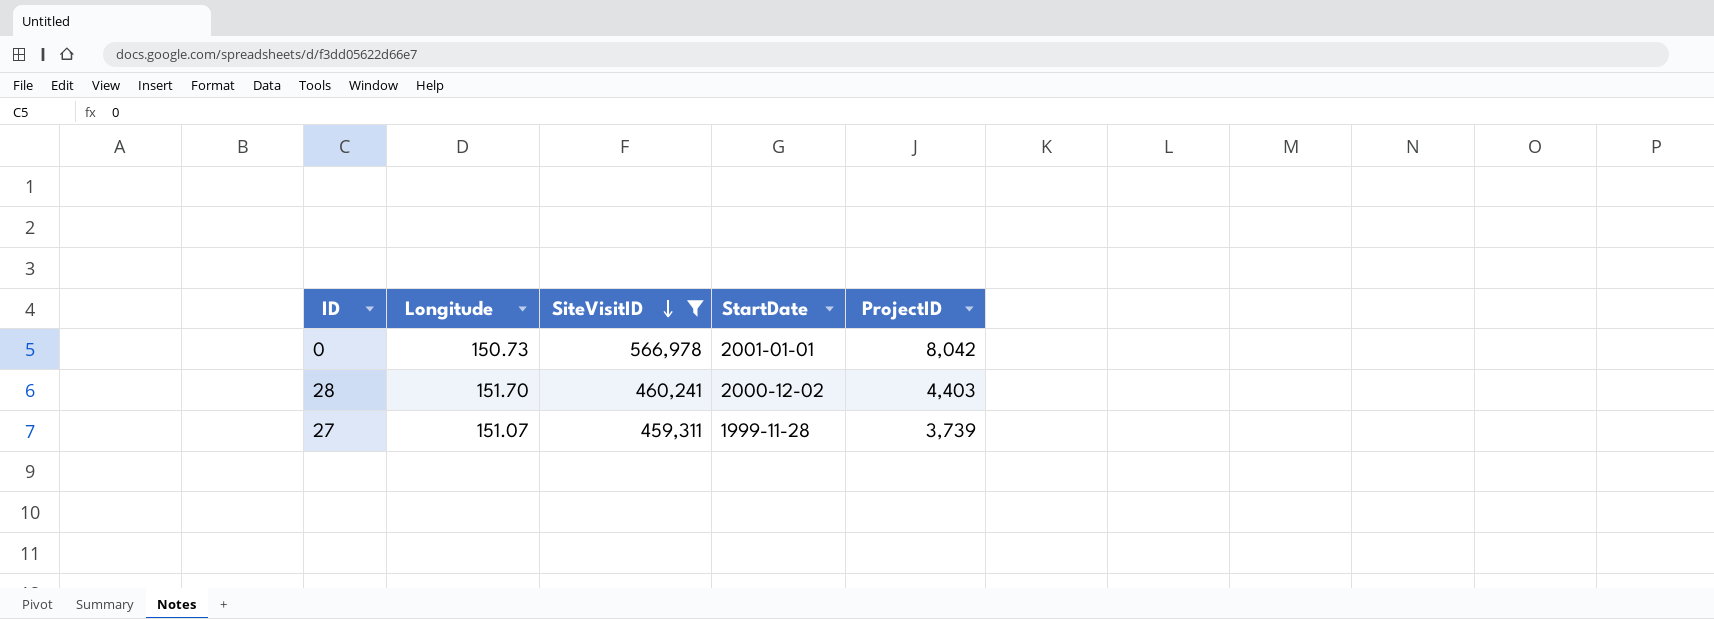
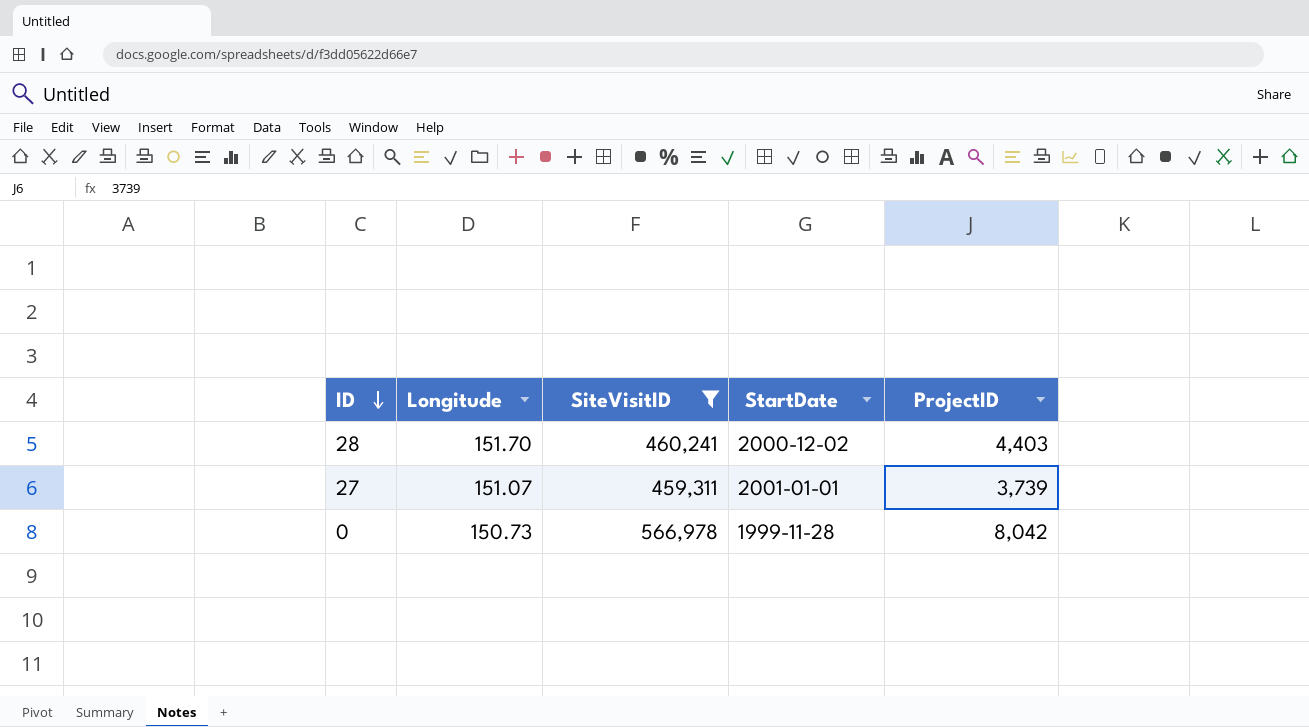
row order: SiteVisitID descending -> ID descending
27 | StartDate: 1999-11-28 -> 2001-01-01
0 | StartDate: 2001-01-01 -> 1999-11-28

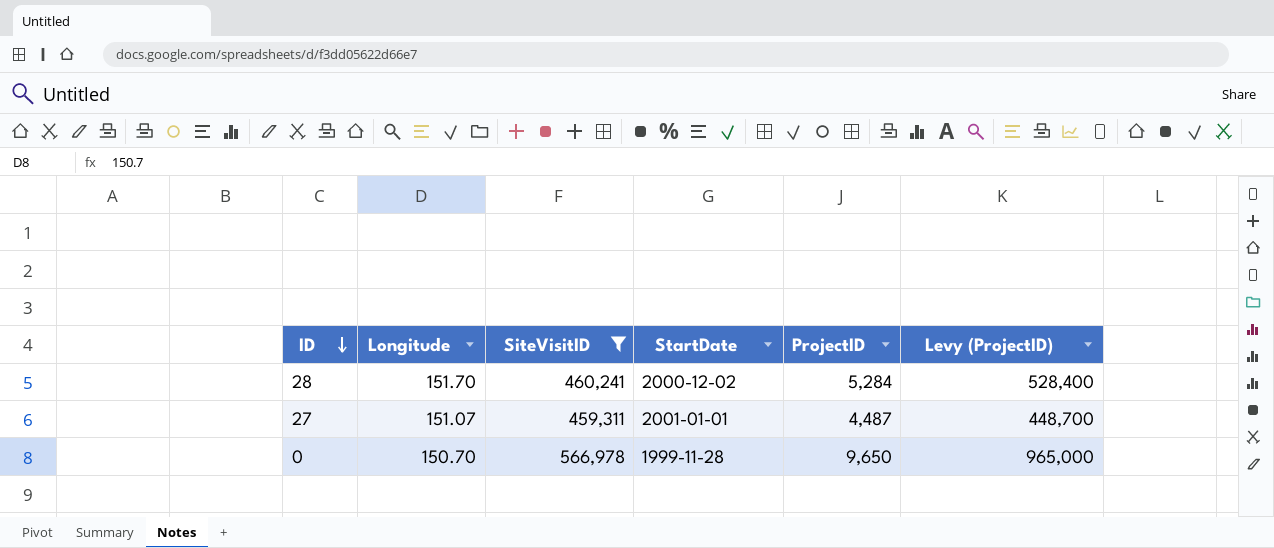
column Levy (ProjectID) | formula: none -> [ProjectID] * 100
28 | ProjectID: 4,403 -> 5,284
27 | ProjectID: 3,739 -> 4,487
0 | Longitude: 150.73 -> 150.70
0 | ProjectID: 8,042 -> 9,650

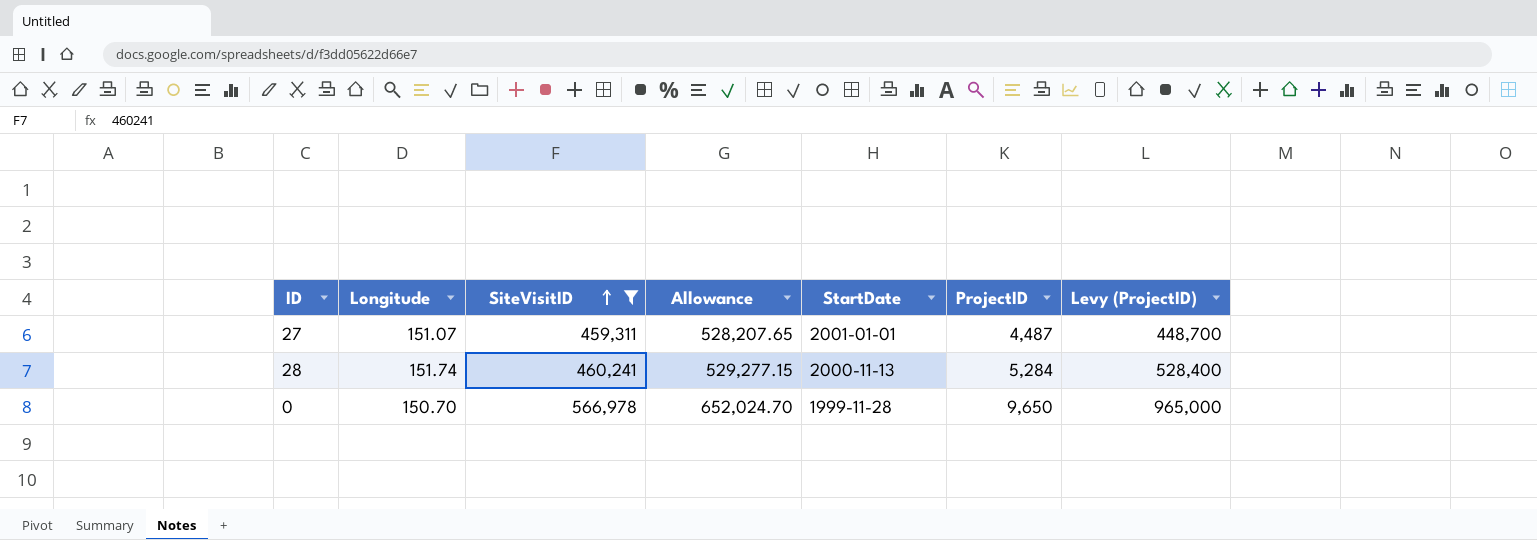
row order: ID descending -> SiteVisitID ascending
column Allowance | formula: none -> [SiteVisitID] * 1.15
28 | Longitude: 151.70 -> 151.74
28 | StartDate: 2000-12-02 -> 2000-11-13

